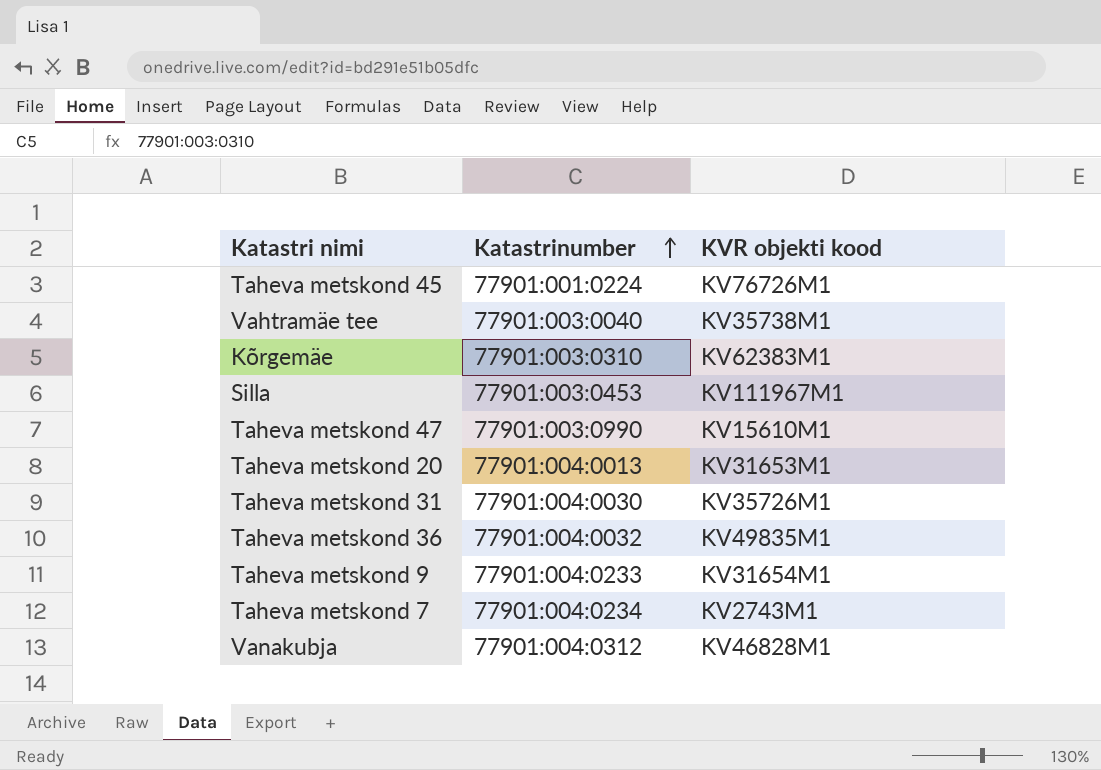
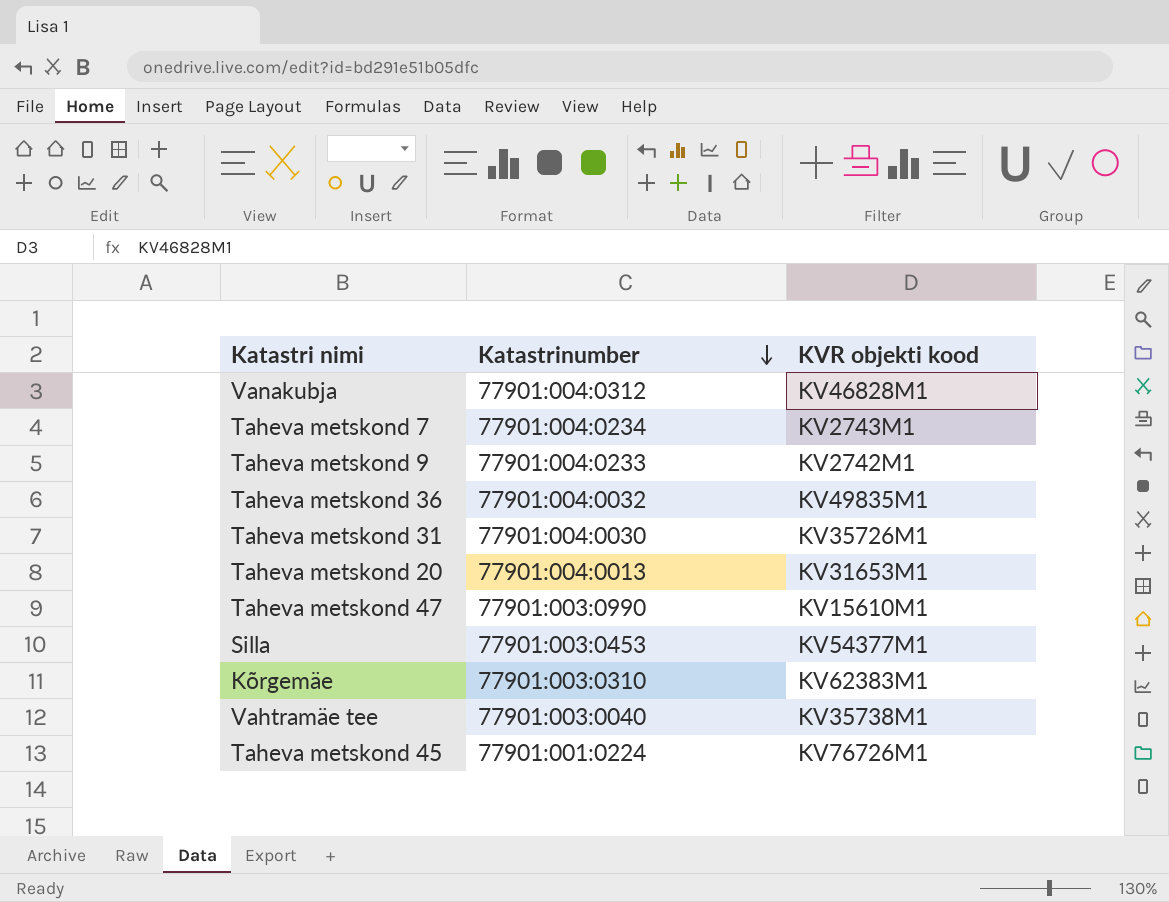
row order: Katastrinumber ascending -> Katastrinumber descending
Taheva metskond 9 | KVR objekti kood: KV31654M1 -> KV2742M1
Silla | KVR objekti kood: KV111967M1 -> KV54377M1

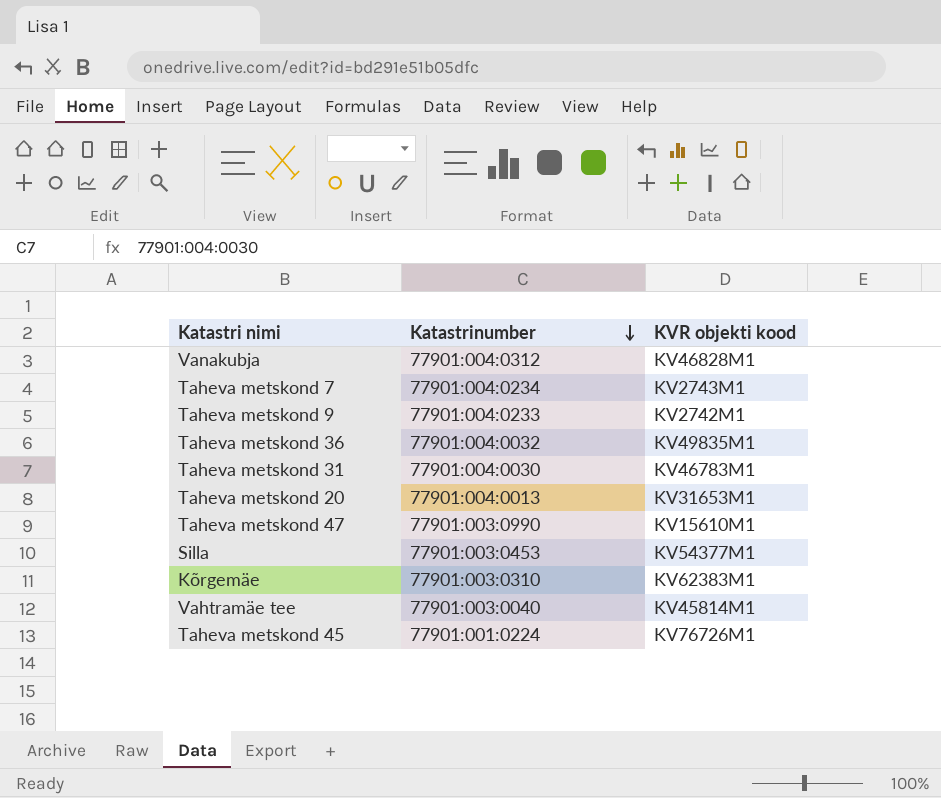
Taheva metskond 31 | KVR objekti kood: KV35726M1 -> KV46783M1
Vahtramäe tee | KVR objekti kood: KV35738M1 -> KV45814M1

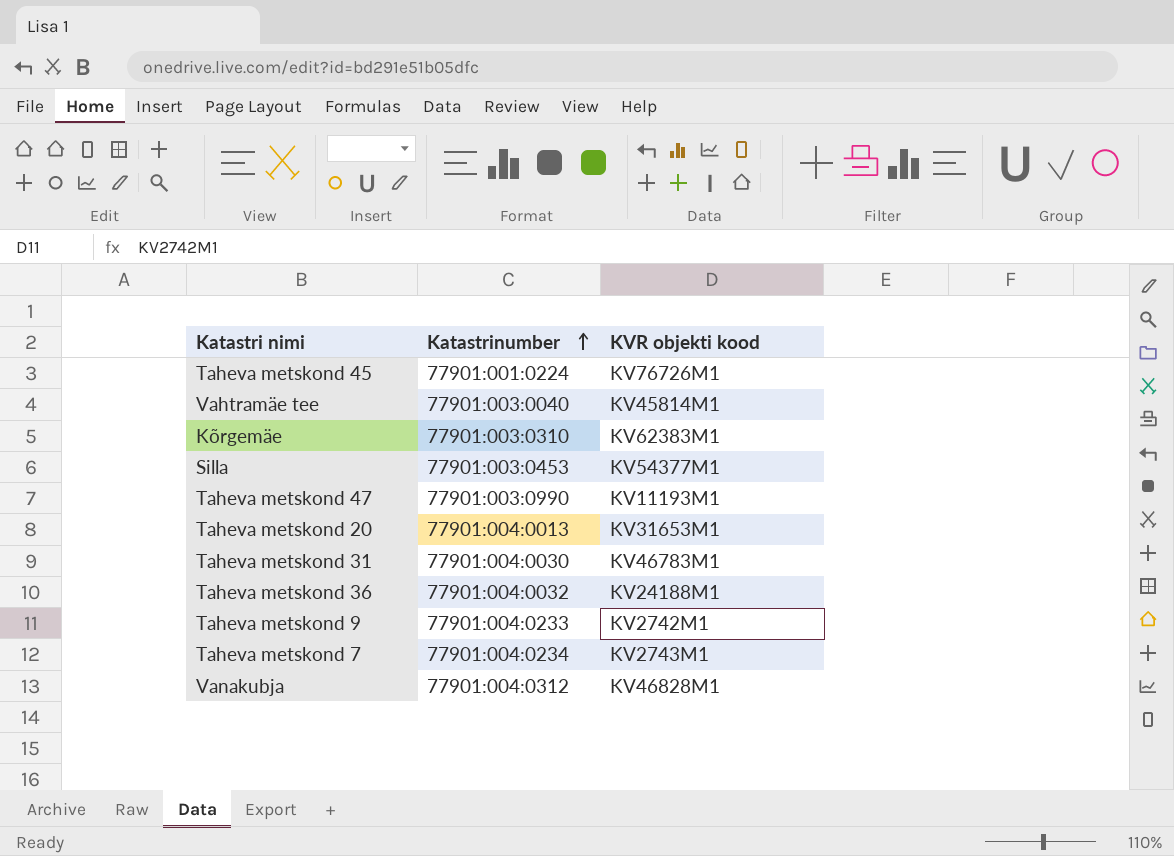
row order: Katastrinumber descending -> Katastrinumber ascending
Taheva metskond 47 | KVR objekti kood: KV15610M1 -> KV11193M1
Taheva metskond 36 | KVR objekti kood: KV49835M1 -> KV24188M1

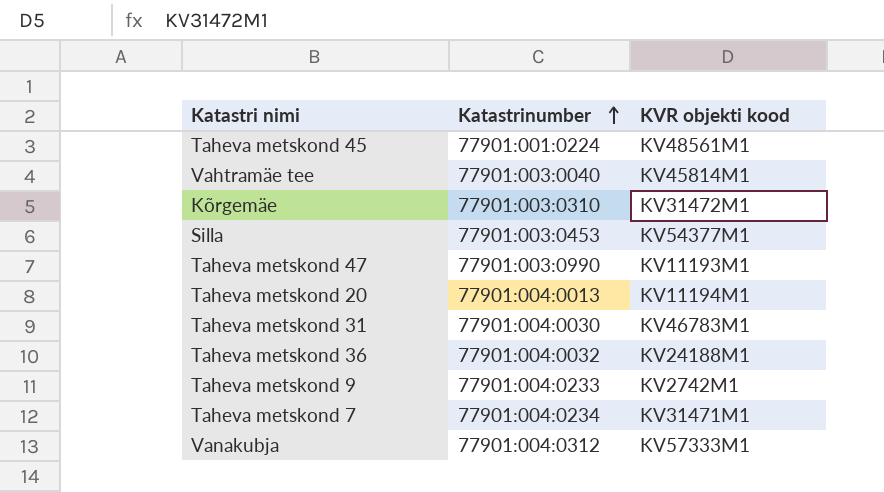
Taheva metskond 45 | KVR objekti kood: KV76726M1 -> KV48561M1
Kõrgemäe | KVR objekti kood: KV62383M1 -> KV31472M1
Taheva metskond 20 | KVR objekti kood: KV31653M1 -> KV11194M1
Taheva metskond 7 | KVR objekti kood: KV2743M1 -> KV31471M1
Vanakubja | KVR objekti kood: KV46828M1 -> KV57333M1

